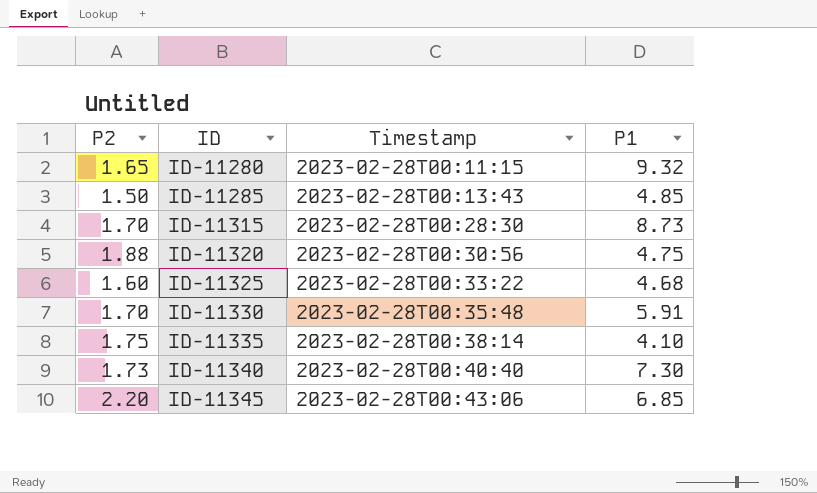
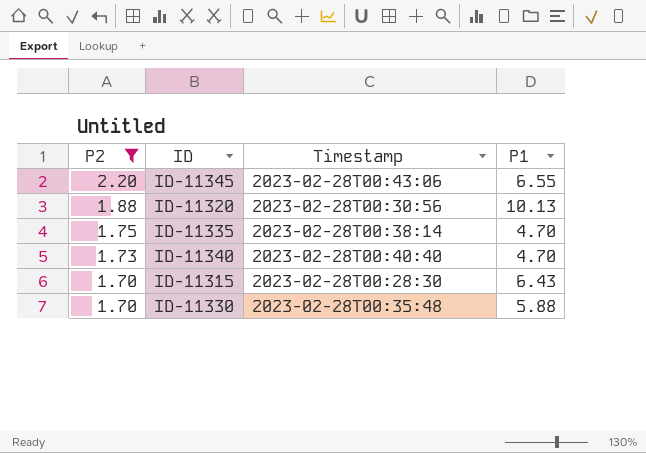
filter: none -> P2 >= 1.70
row order: ID ascending -> P2 descending
ID-11345 | P1: 6.85 -> 6.55
ID-11320 | P1: 4.75 -> 10.13
ID-11335 | P1: 4.10 -> 4.70
ID-11340 | P1: 7.30 -> 4.70
ID-11315 | P1: 8.73 -> 6.43
ID-11330 | P1: 5.91 -> 5.88

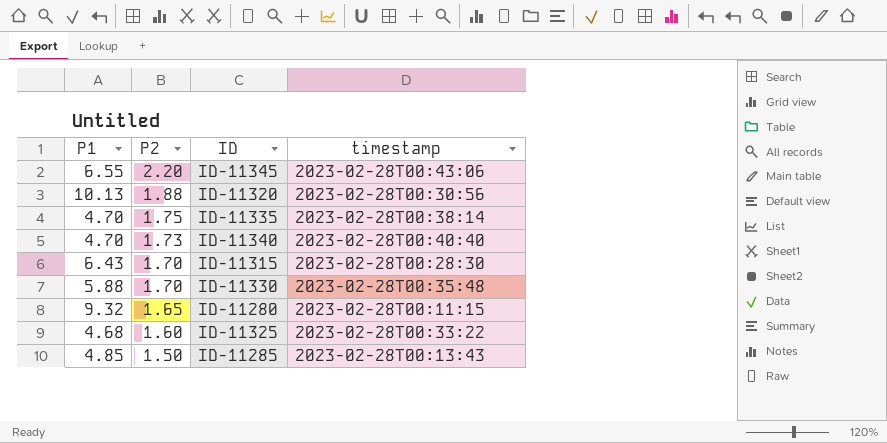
filter: P2 >= 1.70 -> none
column P1 | position: 4 -> 1
column name: Timestamp -> timestamp

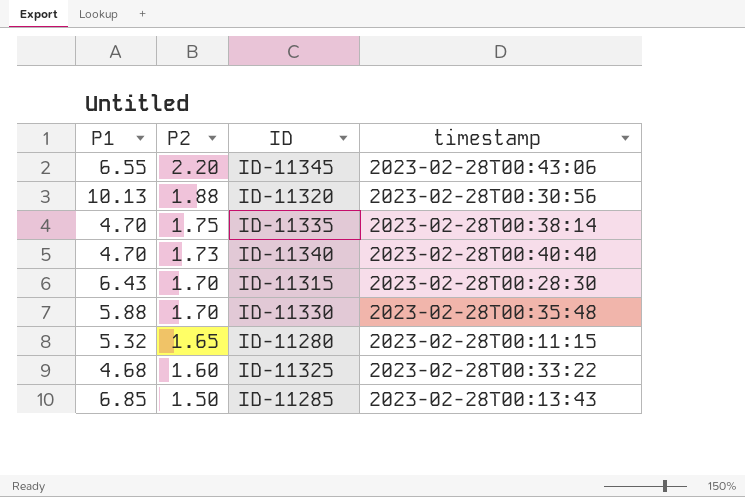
ID-11280 | P1: 9.32 -> 5.32
ID-11285 | P1: 4.85 -> 6.85

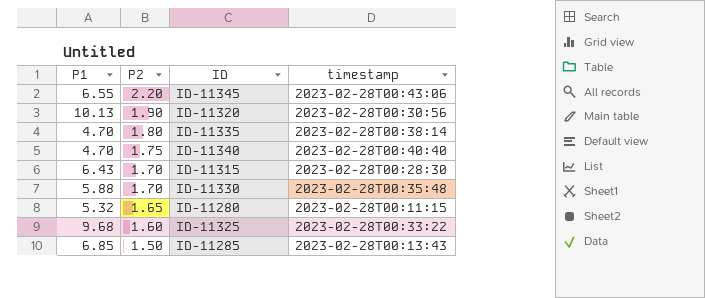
ID-11320 | P2: 1.88 -> 1.90
ID-11335 | P2: 1.75 -> 1.80
ID-11340 | P2: 1.73 -> 1.75
ID-11325 | P1: 4.68 -> 9.68

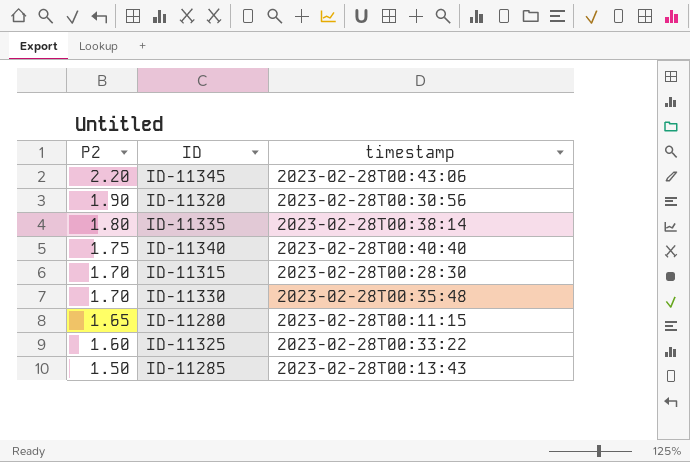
column P1 | position: 1 -> none

